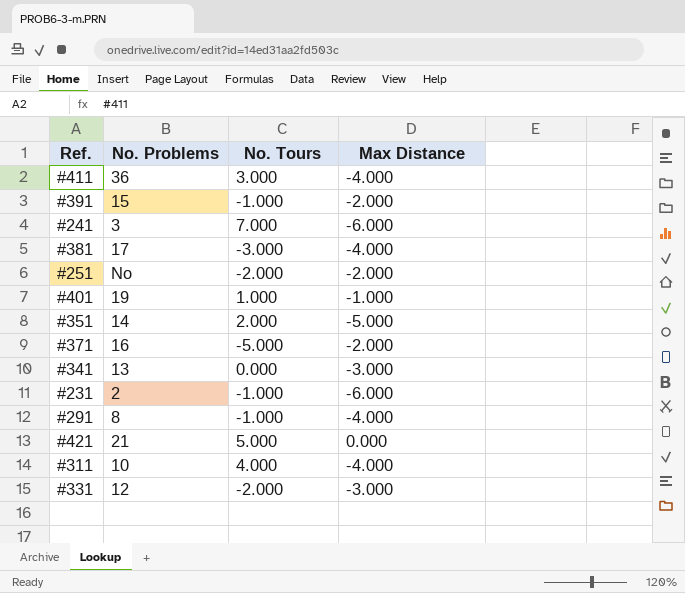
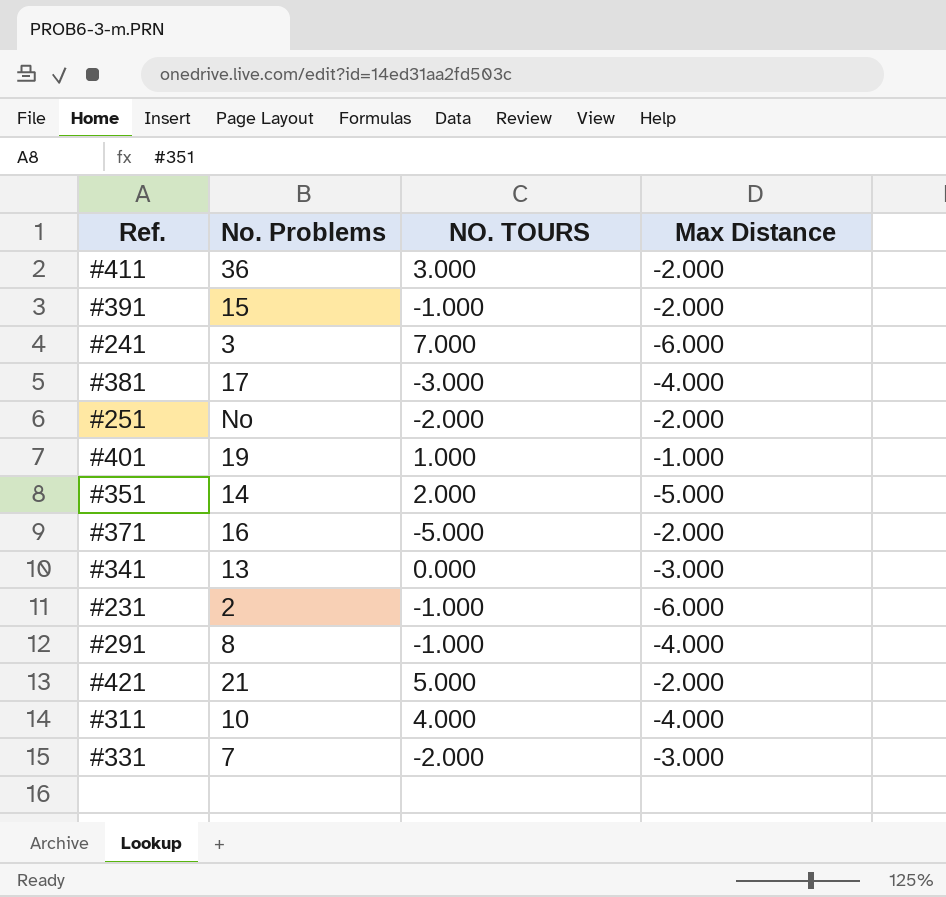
column name: No. Tours -> NO. TOURS
#411 | Max Distance: -4.000 -> -2.000
#421 | Max Distance: 0.000 -> -2.000
#331 | No. Problems: 12 -> 7

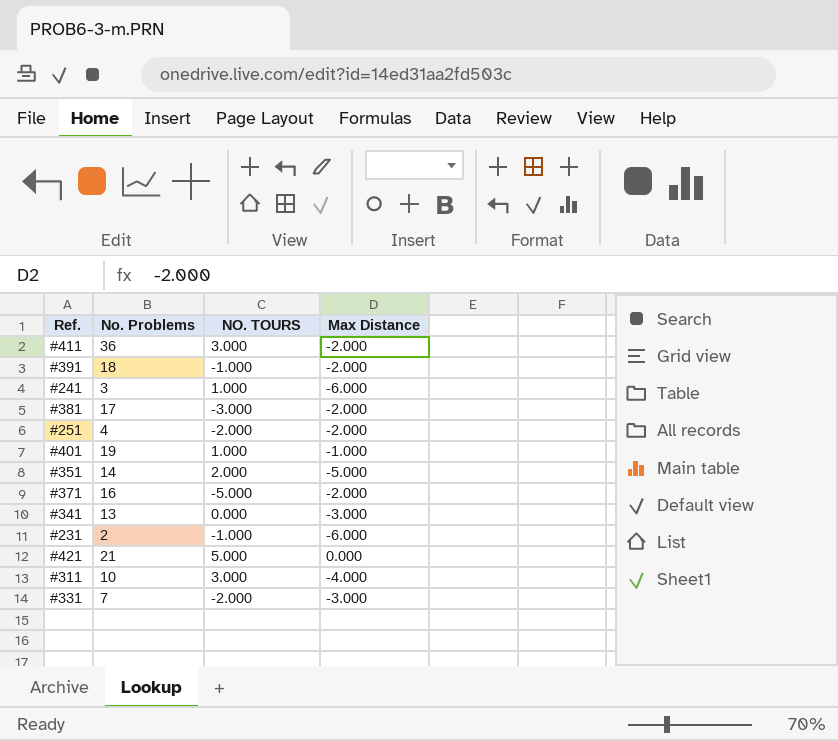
row #291: 8 | -1.000 | -4.000 -> none
#391 | No. Problems: 15 -> 18
#241 | NO. TOURS: 7.000 -> 1.000
#381 | Max Distance: -4.000 -> -2.000
#251 | No. Problems: No -> 4
#421 | Max Distance: -2.000 -> 0.000
#311 | NO. TOURS: 4.000 -> 3.000

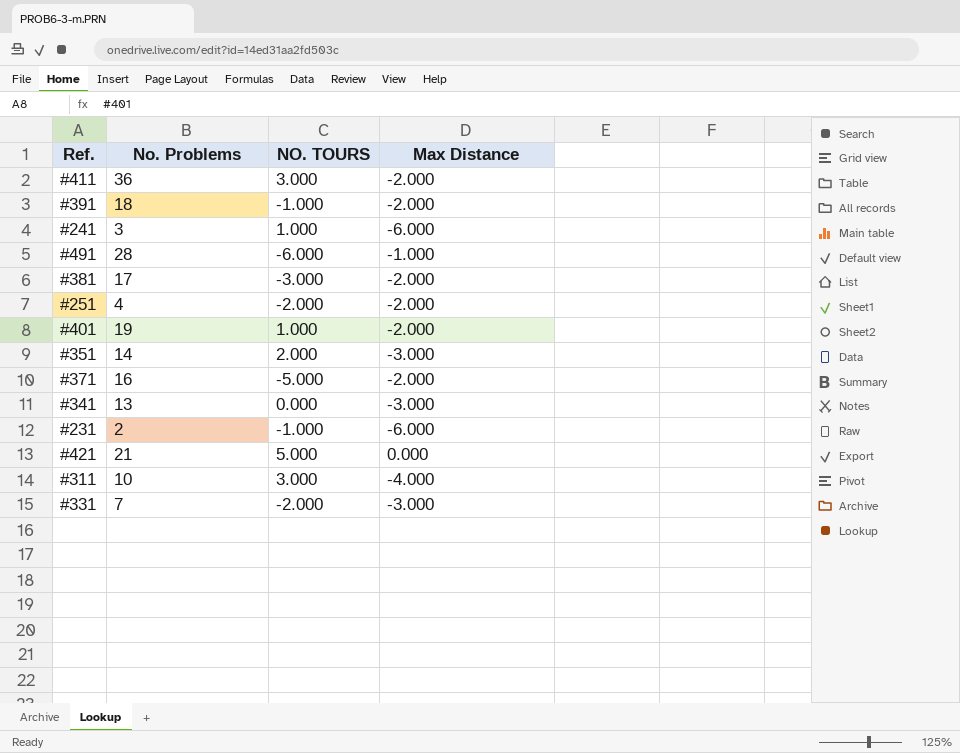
row #491: none -> 28 | -6.000 | -1.000
#401 | Max Distance: -1.000 -> -2.000
#351 | Max Distance: -5.000 -> -3.000

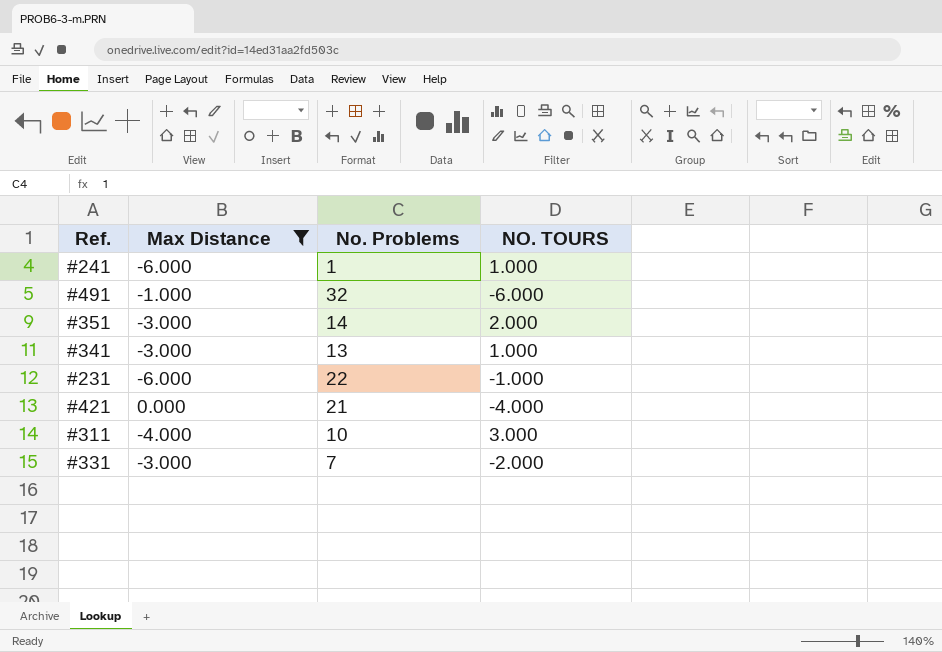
filter: none -> Max Distance != -2.000
column Max Distance | position: 4 -> 2
#241 | No. Problems: 3 -> 1
#491 | No. Problems: 28 -> 32
#341 | NO. TOURS: 0.000 -> 1.000
#231 | No. Problems: 2 -> 22
#421 | NO. TOURS: 5.000 -> -4.000

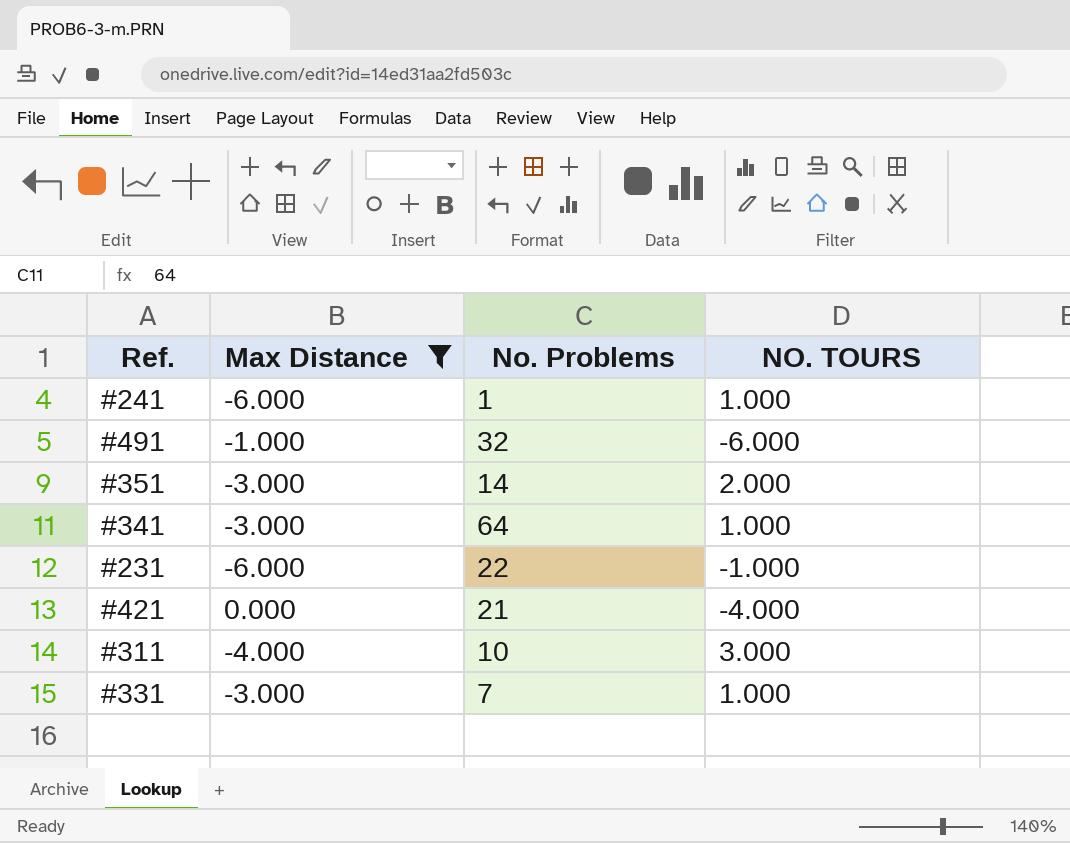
#341 | No. Problems: 13 -> 64
#331 | NO. TOURS: -2.000 -> 1.000

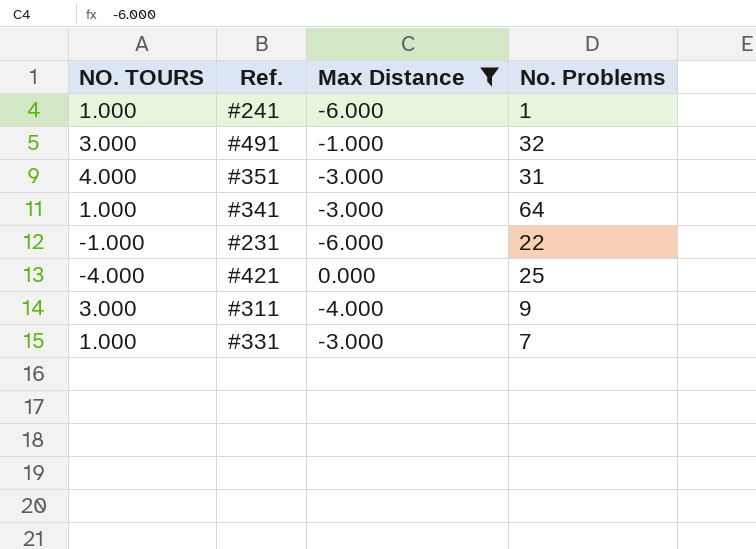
column NO. TOURS | position: 4 -> 1
#491 | NO. TOURS: -6.000 -> 3.000
#351 | NO. TOURS: 2.000 -> 4.000
#351 | No. Problems: 14 -> 31
#421 | No. Problems: 21 -> 25
#311 | No. Problems: 10 -> 9

